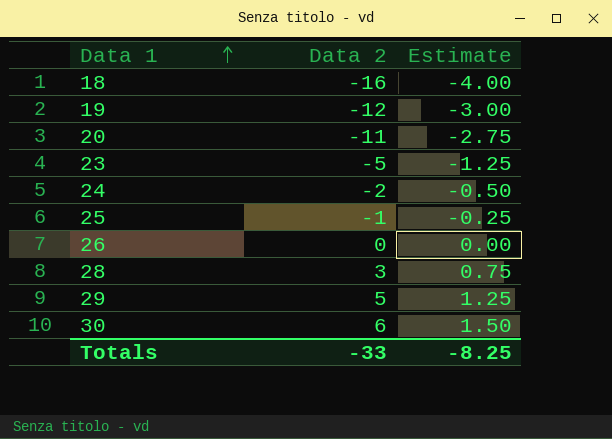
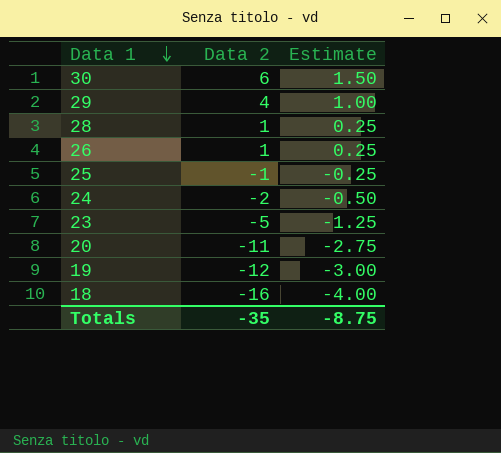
row order: Data 1 ascending -> Data 1 descending
29 | Data 2: 5 -> 4
29 | Estimate: 1.25 -> 1.00
28 | Data 2: 3 -> 1
28 | Estimate: 0.75 -> 0.25
26 | Data 2: 0 -> 1
26 | Estimate: 0.00 -> 0.25
Totals | Data 2: -33 -> -35
Totals | Estimate: -8.25 -> -8.75

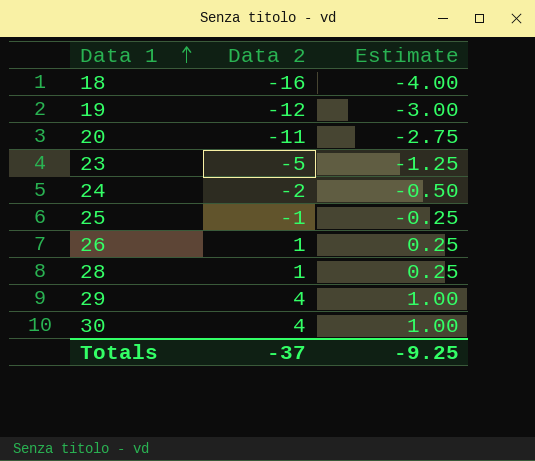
row order: Data 1 descending -> Data 1 ascending
30 | Data 2: 6 -> 4
30 | Estimate: 1.50 -> 1.00
Totals | Data 2: -35 -> -37
Totals | Estimate: -8.75 -> -9.25

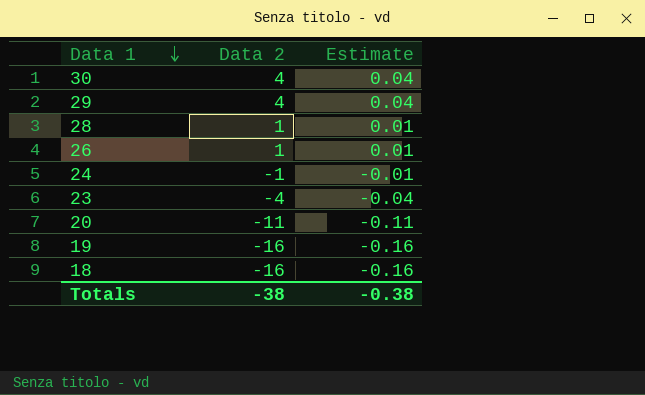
row order: Data 1 ascending -> Data 1 descending
column Estimate | formula: [Data 2] * 0.25 -> [Data 2] * 0.01
row 25: -1 | -0.25 -> none
24 | Data 2: -2 -> -1
23 | Data 2: -5 -> -4
19 | Data 2: -12 -> -16
Totals | Data 2: -37 -> -38
Totals | Estimate: -9.25 -> -0.38

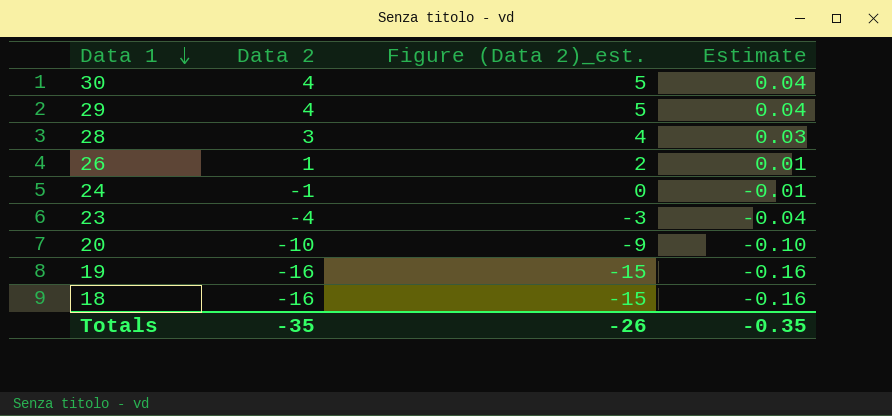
column Figure (Data 2)_est. | formula: none -> [Data 2] + 1
28 | Data 2: 1 -> 3
28 | Estimate: 0.01 -> 0.03
20 | Data 2: -11 -> -10
20 | Estimate: -0.11 -> -0.10
Totals | Data 2: -38 -> -35
Totals | Estimate: -0.38 -> -0.35

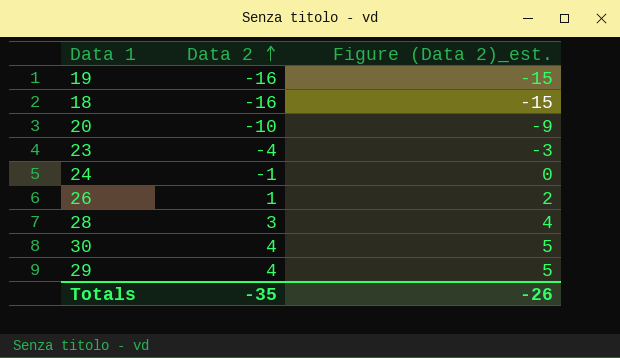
row order: Data 1 descending -> Data 2 ascending
column Estimate | formula: [Data 2] * 0.01 -> none

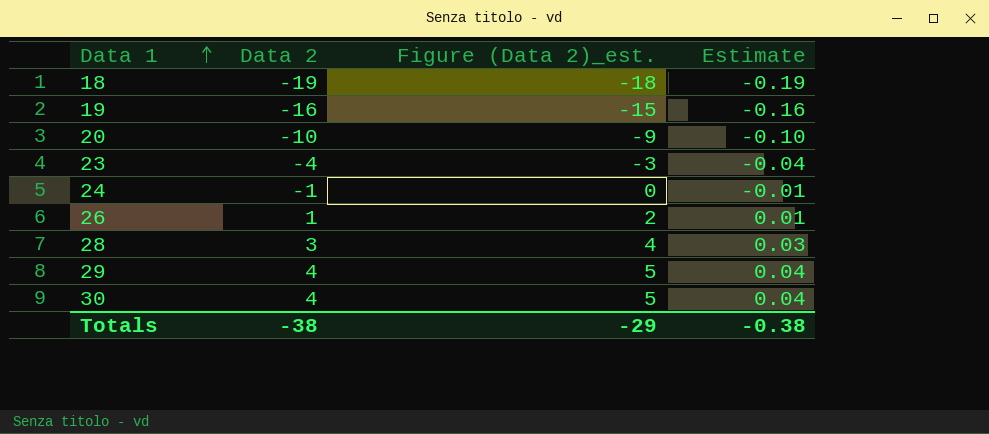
row order: Data 2 ascending -> Data 1 ascending
column Estimate | formula: none -> [Data 2] * 0.01
18 | Data 2: -16 -> -19
18 | Figure (Data 2)_est.: -15 -> -18
Totals | Data 2: -35 -> -38
Totals | Figure (Data 2)_est.: -26 -> -29

